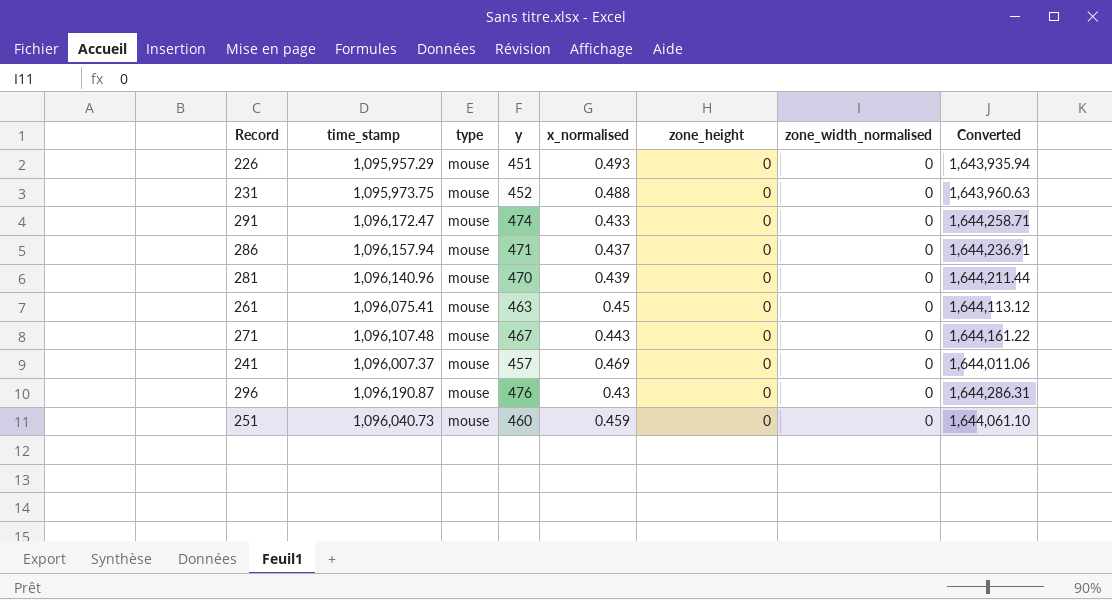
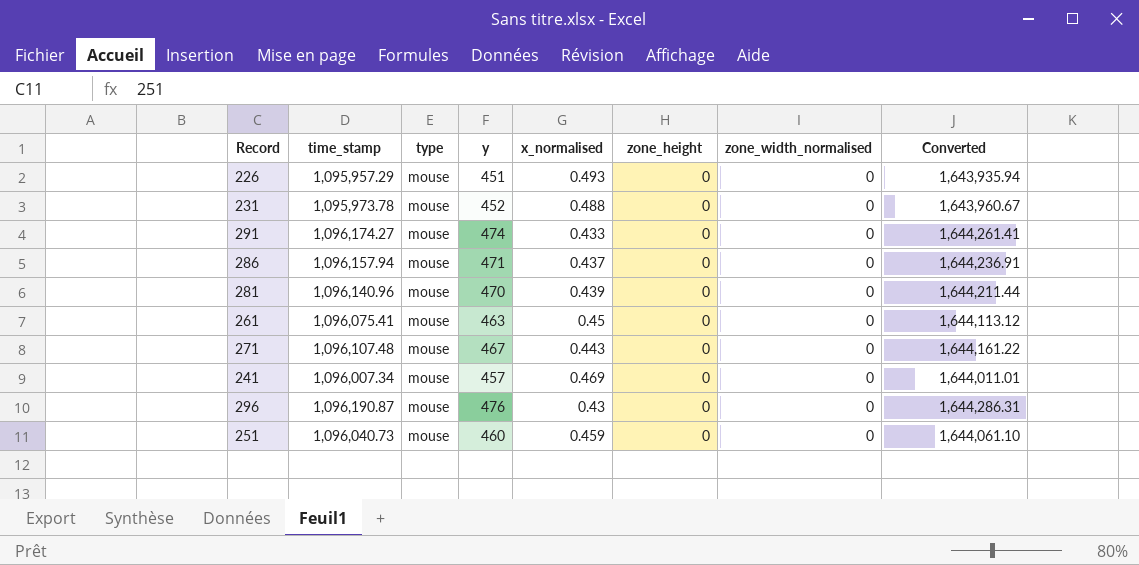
231 | time_stamp: 1,095,973.75 -> 1,095,973.78
231 | Converted: 1,643,960.63 -> 1,643,960.67
291 | time_stamp: 1,096,172.47 -> 1,096,174.27
291 | Converted: 1,644,258.71 -> 1,644,261.41
241 | time_stamp: 1,096,007.37 -> 1,096,007.34
241 | Converted: 1,644,011.06 -> 1,644,011.01

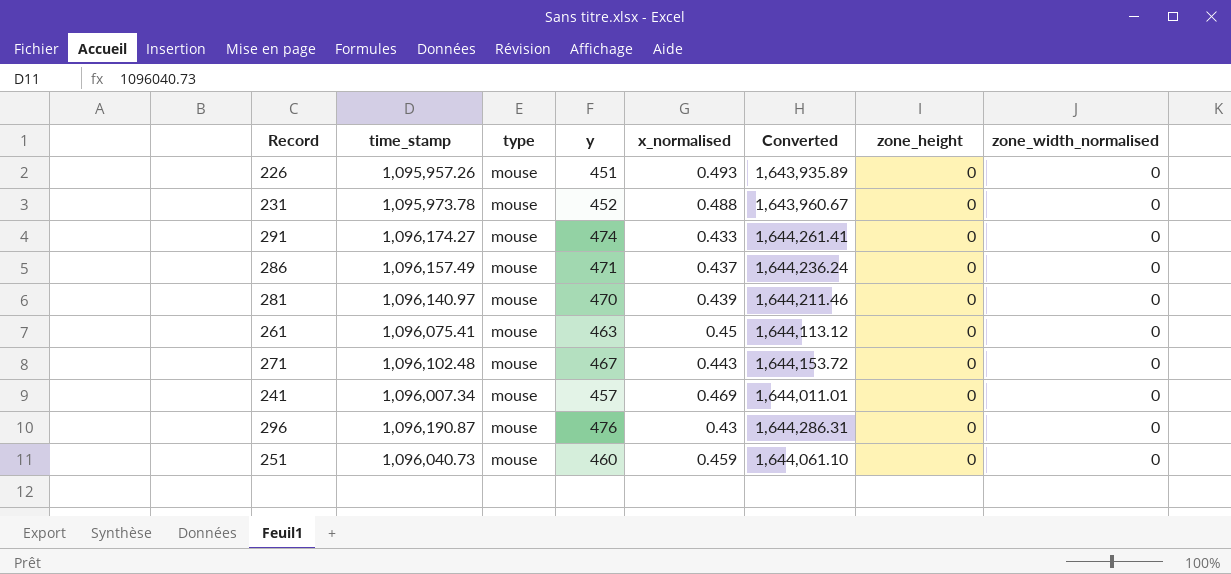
column Converted | position: 8 -> 6
226 | time_stamp: 1,095,957.29 -> 1,095,957.26
226 | Converted: 1,643,935.94 -> 1,643,935.89
286 | time_stamp: 1,096,157.94 -> 1,096,157.49
286 | Converted: 1,644,236.91 -> 1,644,236.24
281 | time_stamp: 1,096,140.96 -> 1,096,140.97
281 | Converted: 1,644,211.44 -> 1,644,211.46
271 | time_stamp: 1,096,107.48 -> 1,096,102.48
271 | Converted: 1,644,161.22 -> 1,644,153.72

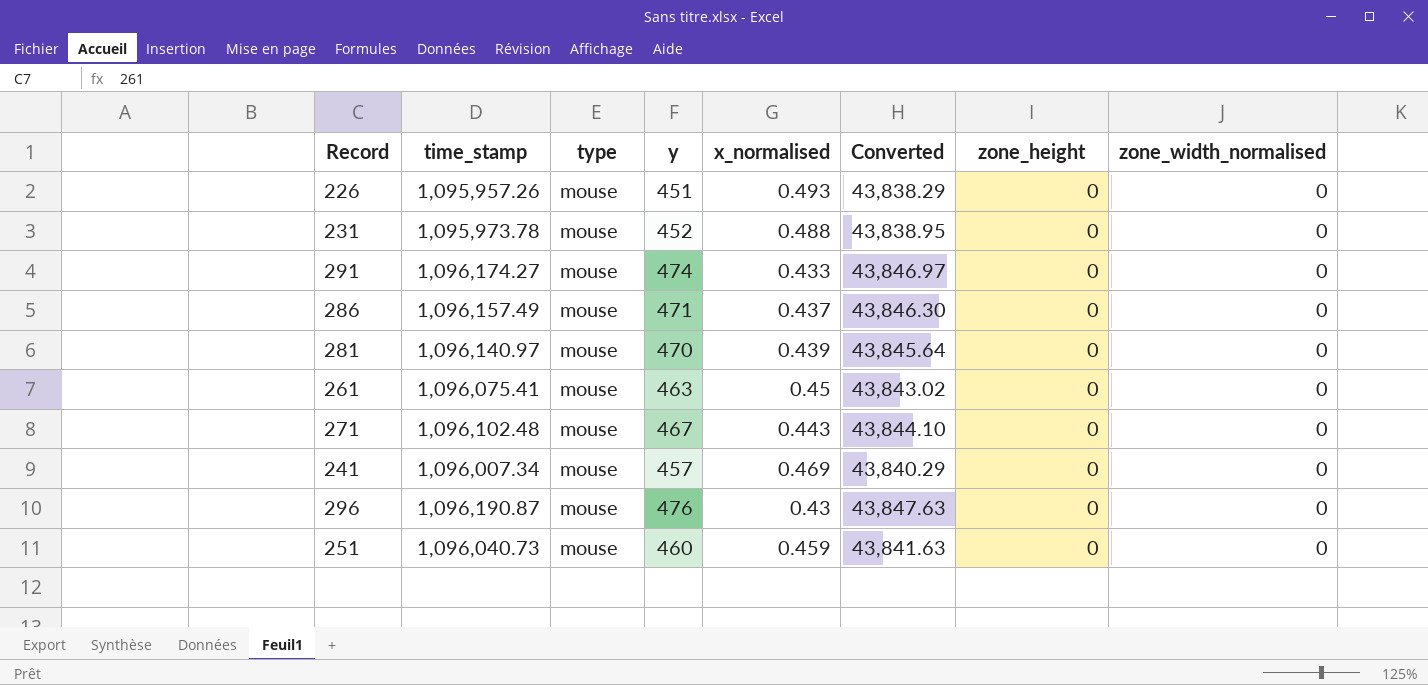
column Converted | formula: [time_stamp] * 1.5 -> [time_stamp] * 0.04

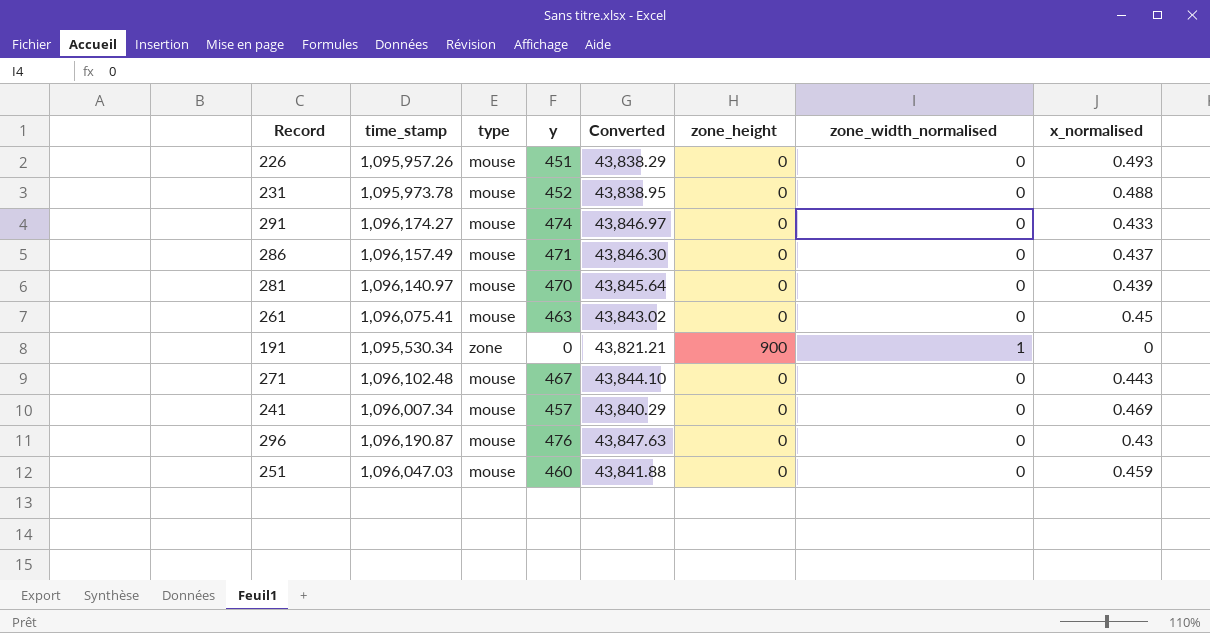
column x_normalised | position: 5 -> 8
row 191: none -> 1,095,530.34 | zone | 0 | 43,821.21 | 900 | 1 | 0
251 | time_stamp: 1,096,040.73 -> 1,096,047.03
251 | Converted: 43,841.63 -> 43,841.88

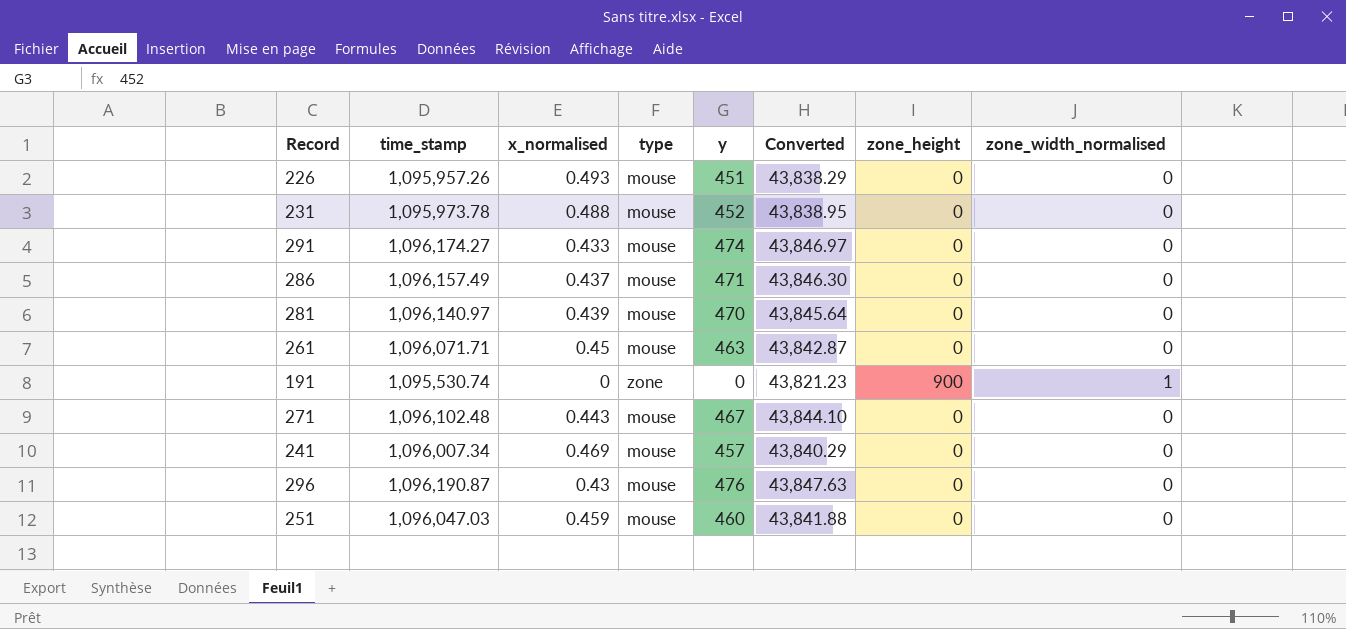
column x_normalised | position: 8 -> 3
261 | time_stamp: 1,096,075.41 -> 1,096,071.71
261 | Converted: 43,843.02 -> 43,842.87
191 | time_stamp: 1,095,530.34 -> 1,095,530.74
191 | Converted: 43,821.21 -> 43,821.23

